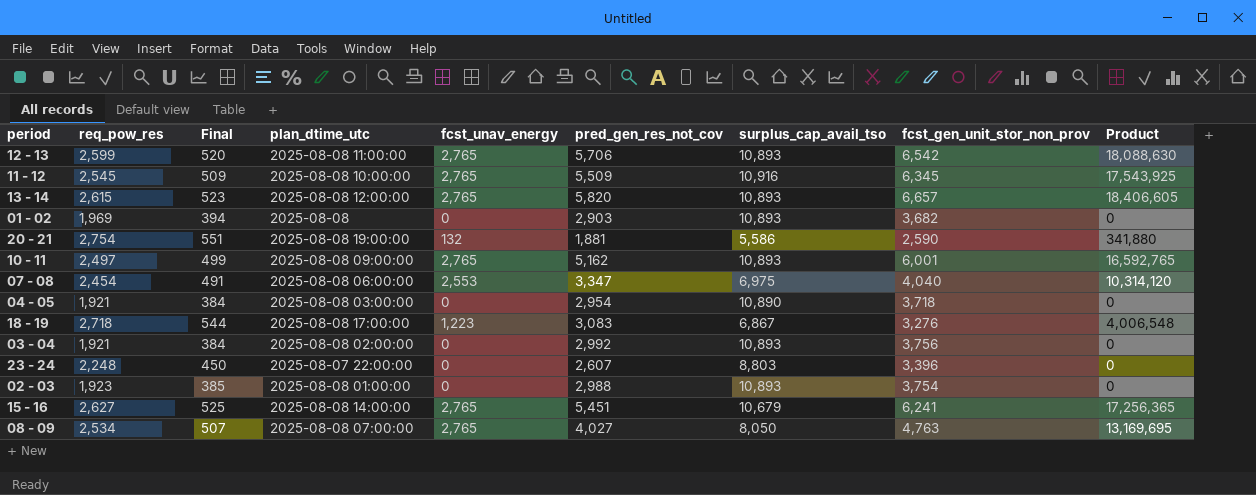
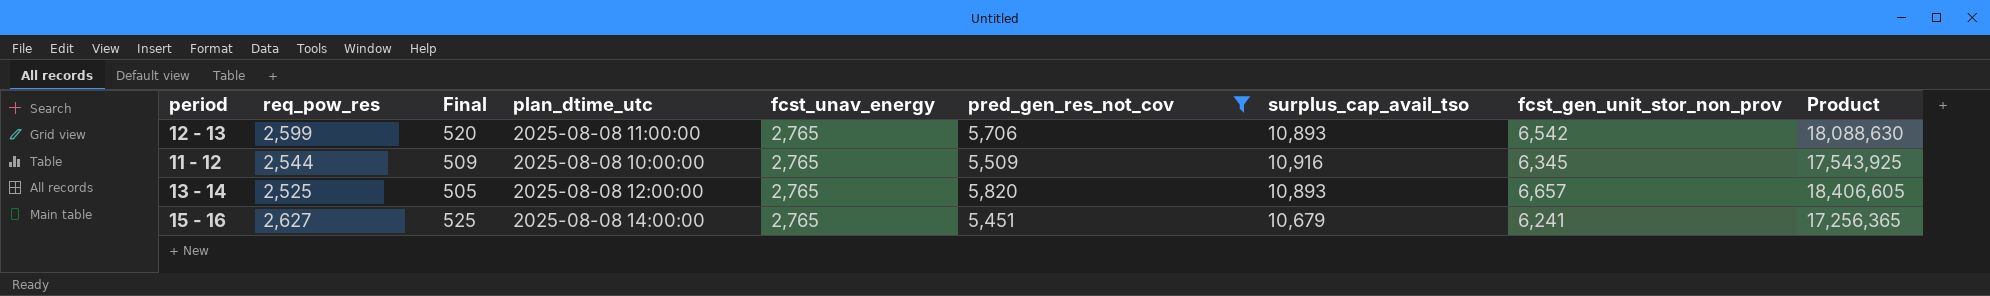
filter: none -> pred_gen_res_not_cov >= 5,451
11 - 12 | req_pow_res: 2,545 -> 2,544
13 - 14 | req_pow_res: 2,615 -> 2,525
13 - 14 | Final: 523 -> 505

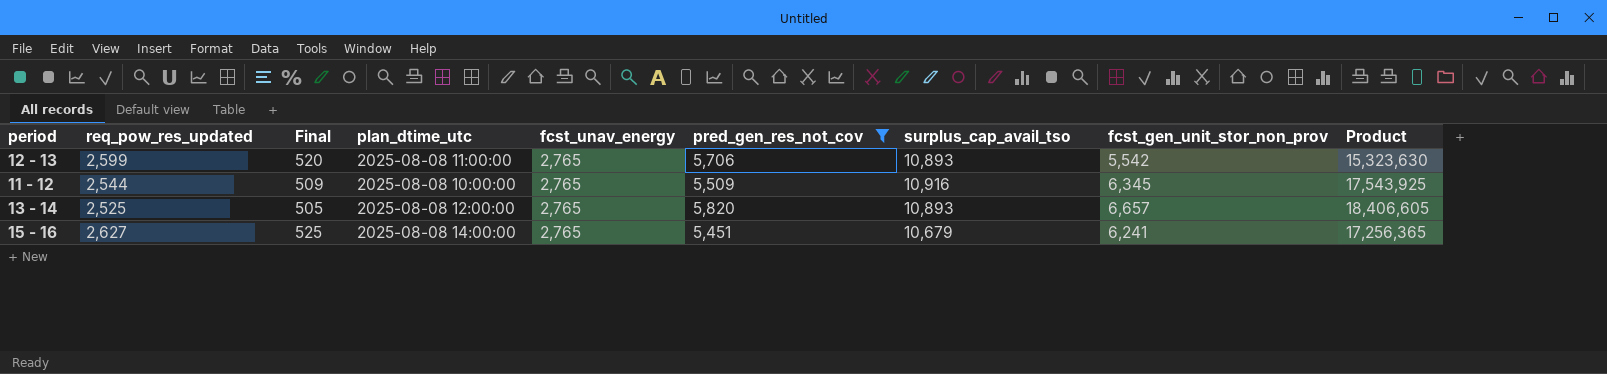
column name: req_pow_res -> req_pow_res_updated
12 - 13 | fcst_gen_unit_stor_non_prov: 6,542 -> 5,542
12 - 13 | Product: 18,088,630 -> 15,323,630

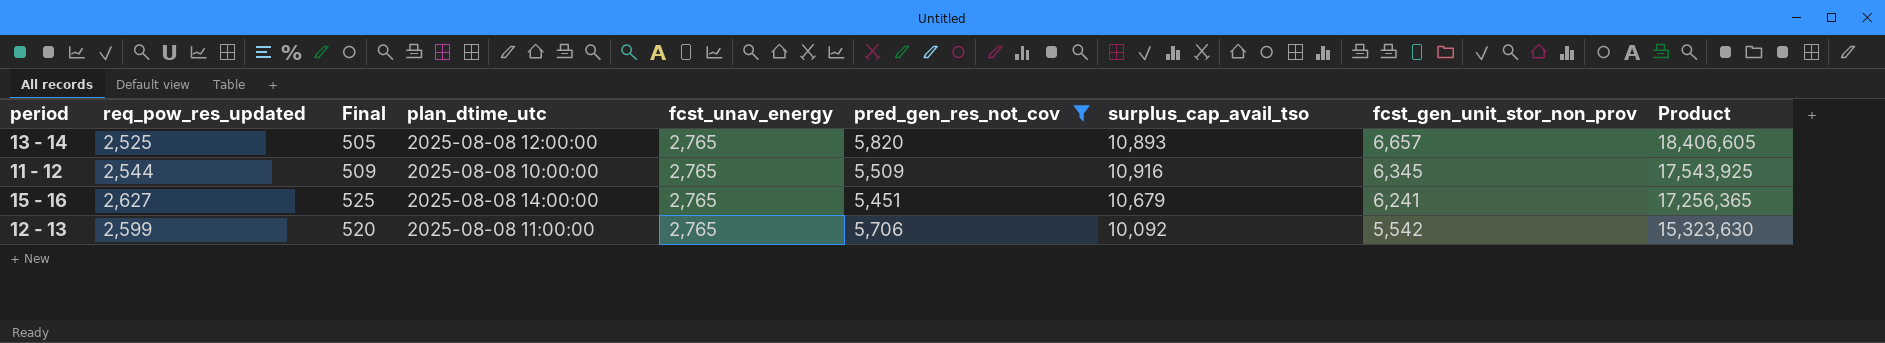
row order: none -> fcst_gen_unit_stor_non_prov descending
12 - 13 | surplus_cap_avail_tso: 10,893 -> 10,092

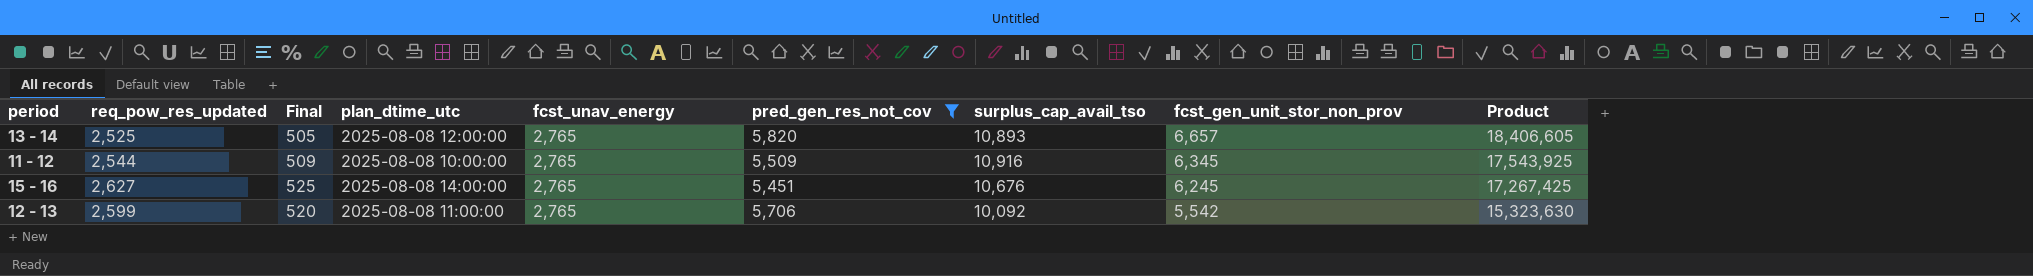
15 - 16 | surplus_cap_avail_tso: 10,679 -> 10,676
15 - 16 | fcst_gen_unit_stor_non_prov: 6,241 -> 6,245
15 - 16 | Product: 17,256,365 -> 17,267,425

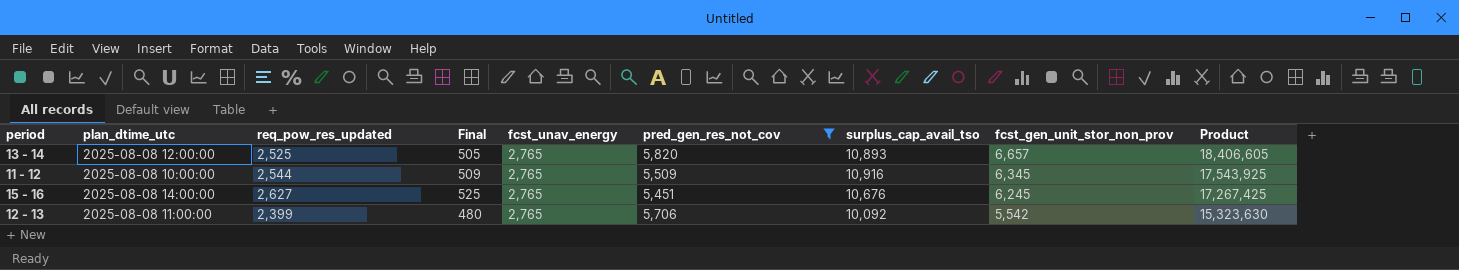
column plan_dtime_utc | position: 4 -> 2
12 - 13 | req_pow_res_updated: 2,599 -> 2,399
12 - 13 | Final: 520 -> 480

